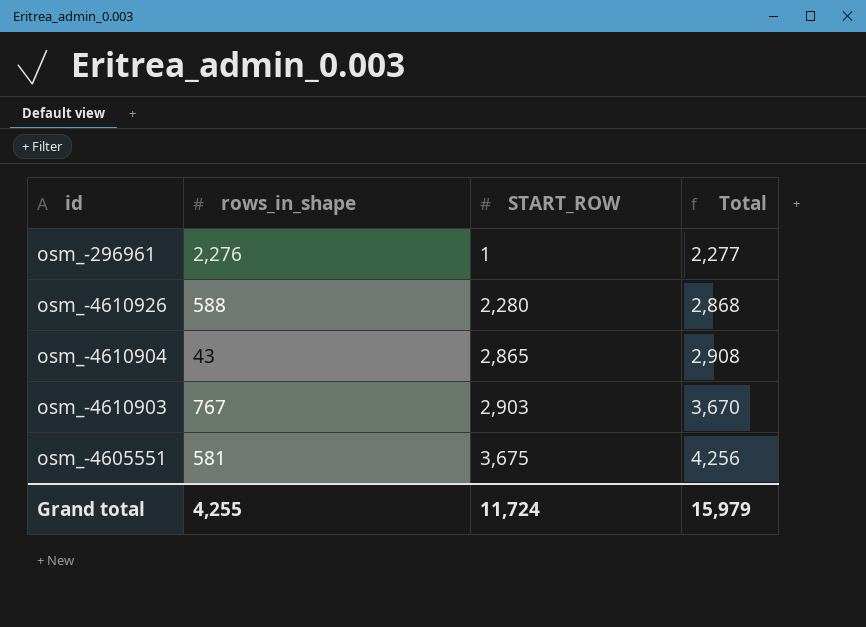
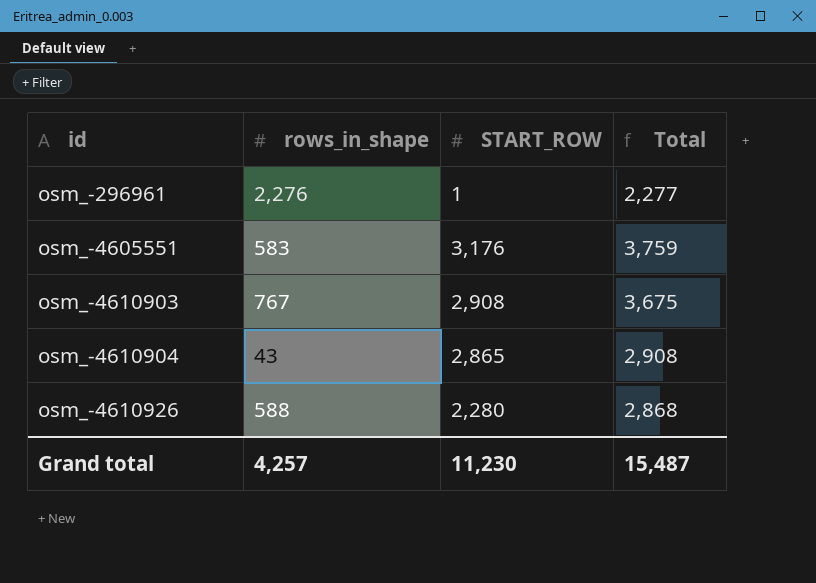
row order: START_ROW ascending -> id ascending
osm_-4605551 | rows_in_shape: 581 -> 583
osm_-4605551 | START_ROW: 3,675 -> 3,176
osm_-4605551 | Total: 4,256 -> 3,759
osm_-4610903 | START_ROW: 2,903 -> 2,908
osm_-4610903 | Total: 3,670 -> 3,675
Grand total | rows_in_shape: 4,255 -> 4,257
Grand total | START_ROW: 11,724 -> 11,230
Grand total | Total: 15,979 -> 15,487

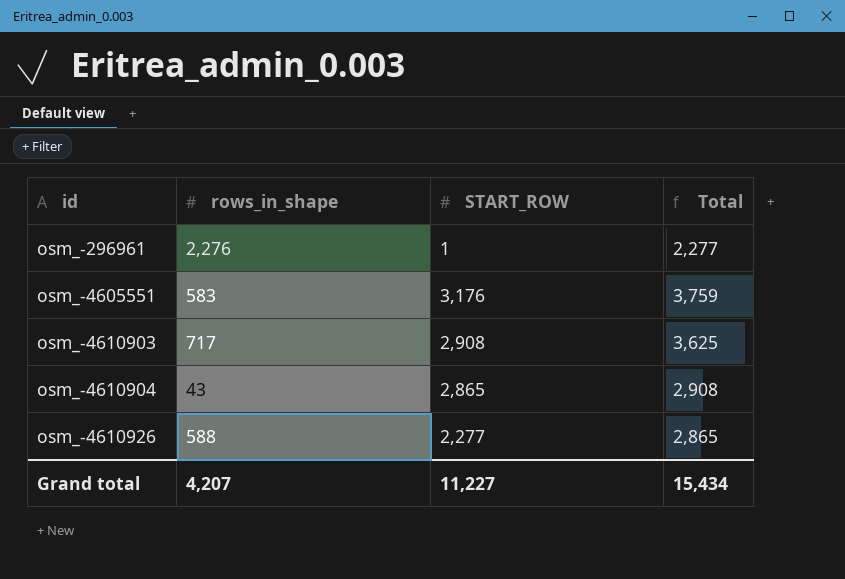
osm_-4610903 | rows_in_shape: 767 -> 717
osm_-4610903 | Total: 3,675 -> 3,625
osm_-4610926 | START_ROW: 2,280 -> 2,277
osm_-4610926 | Total: 2,868 -> 2,865
Grand total | rows_in_shape: 4,257 -> 4,207
Grand total | START_ROW: 11,230 -> 11,227
Grand total | Total: 15,487 -> 15,434

